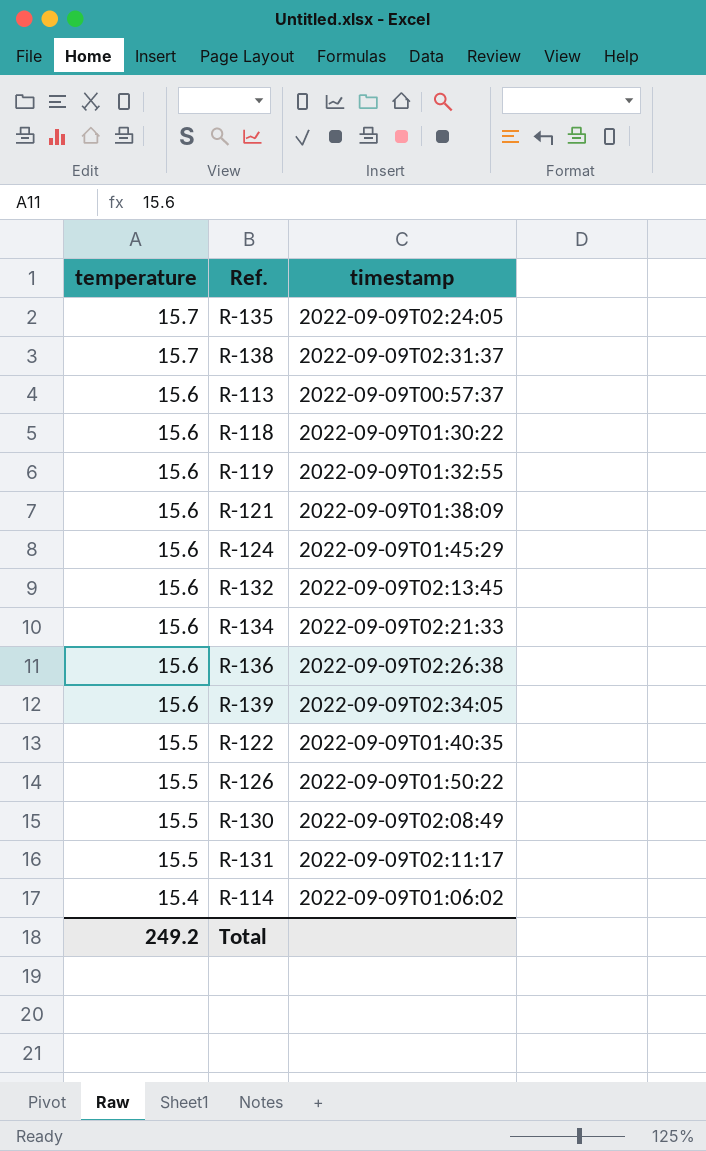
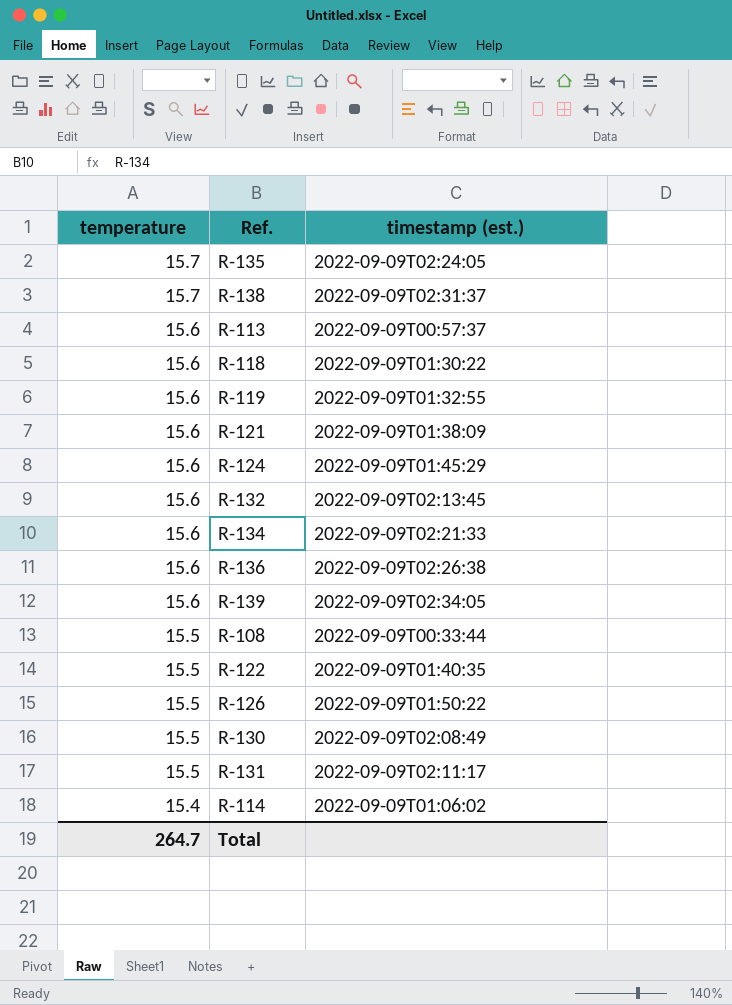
column name: timestamp -> timestamp (est.)
row R-108: none -> 15.5 | 2022-09-09T00:33:44
Total | temperature: 249.2 -> 264.7

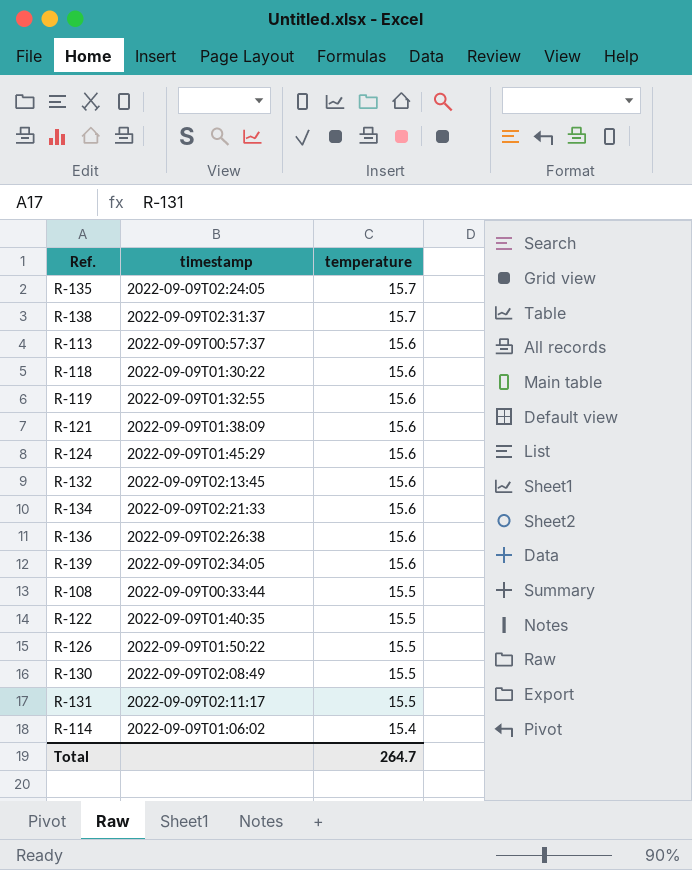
column name: timestamp (est.) -> timestamp
column temperature | position: 1 -> 3

